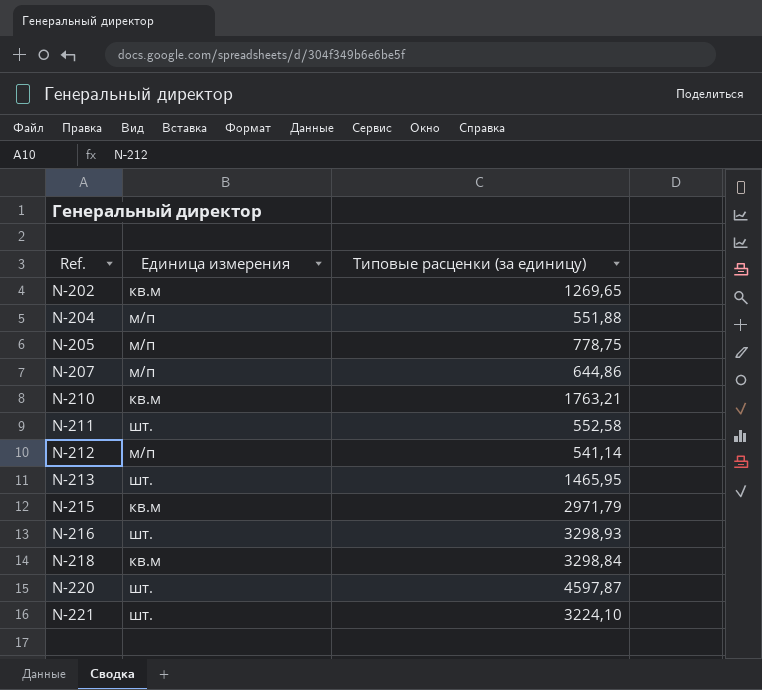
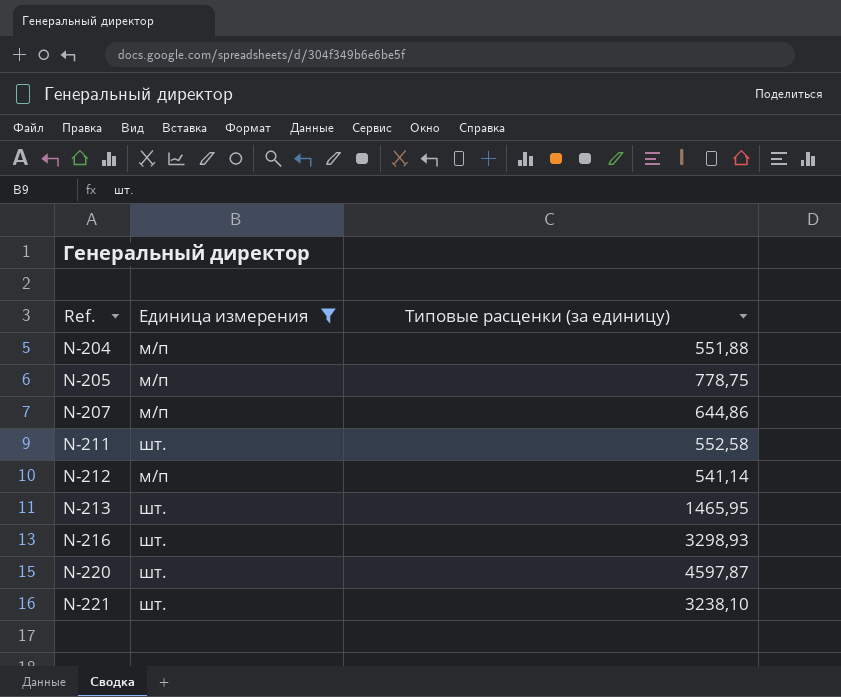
filter: none -> Единица измерения != кв.м
N-221 | Типовые расценки (за единицу): 3224,10 -> 3238,10

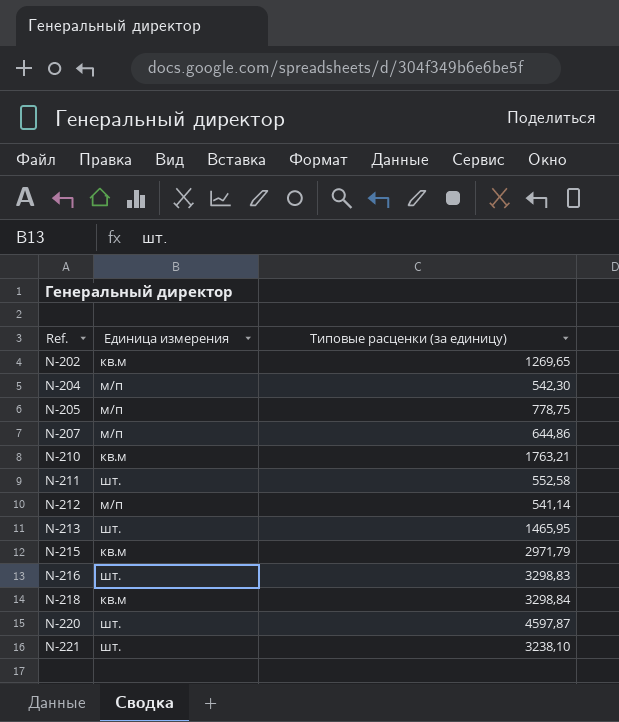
filter: Единица измерения != кв.м -> none
N-204 | Типовые расценки (за единицу): 551,88 -> 542,30
N-216 | Типовые расценки (за единицу): 3298,93 -> 3298,83

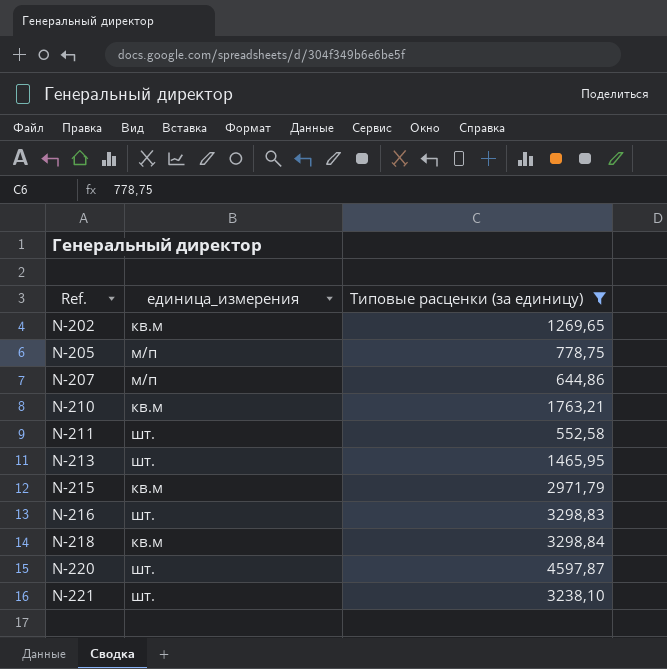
filter: none -> Типовые расценки (за единицу) >= 552,58
column name: Единица измерения -> единица_измерения

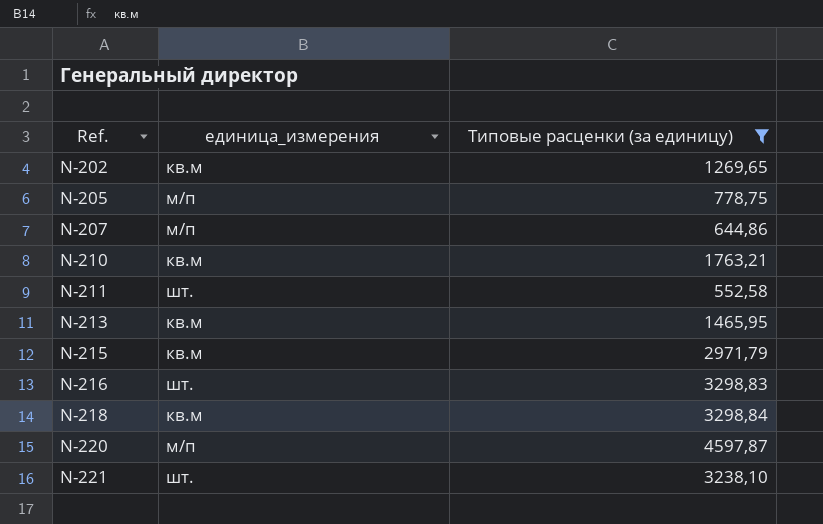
N-213 | единица_измерения: шт. -> кв.м
N-220 | единица_измерения: шт. -> м/п

